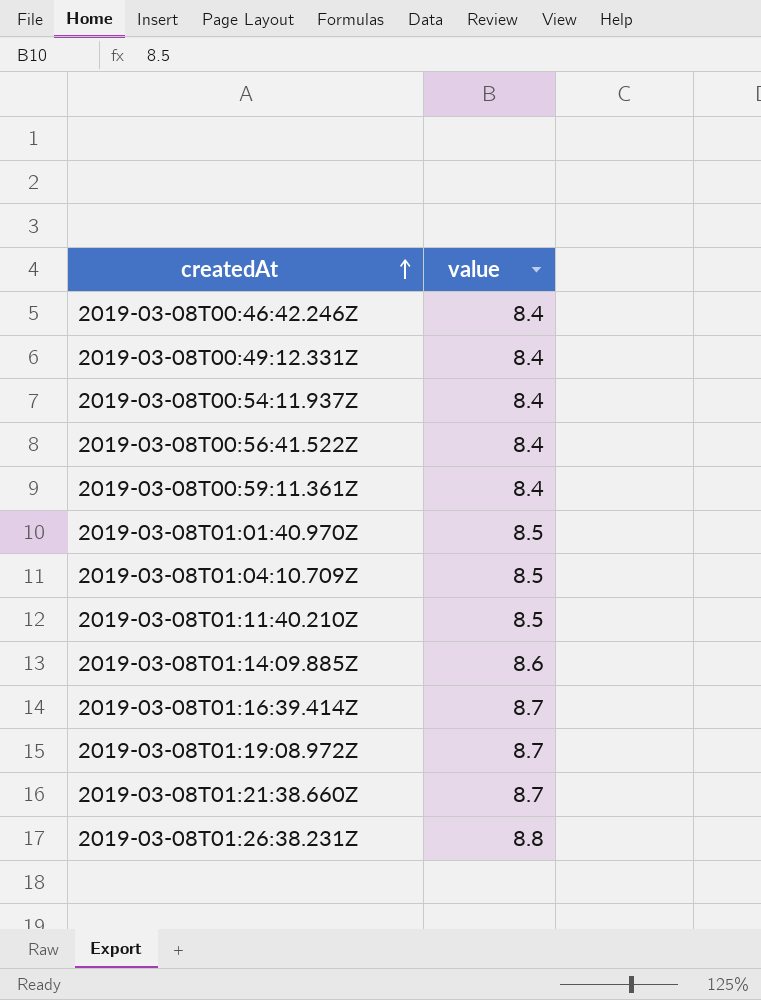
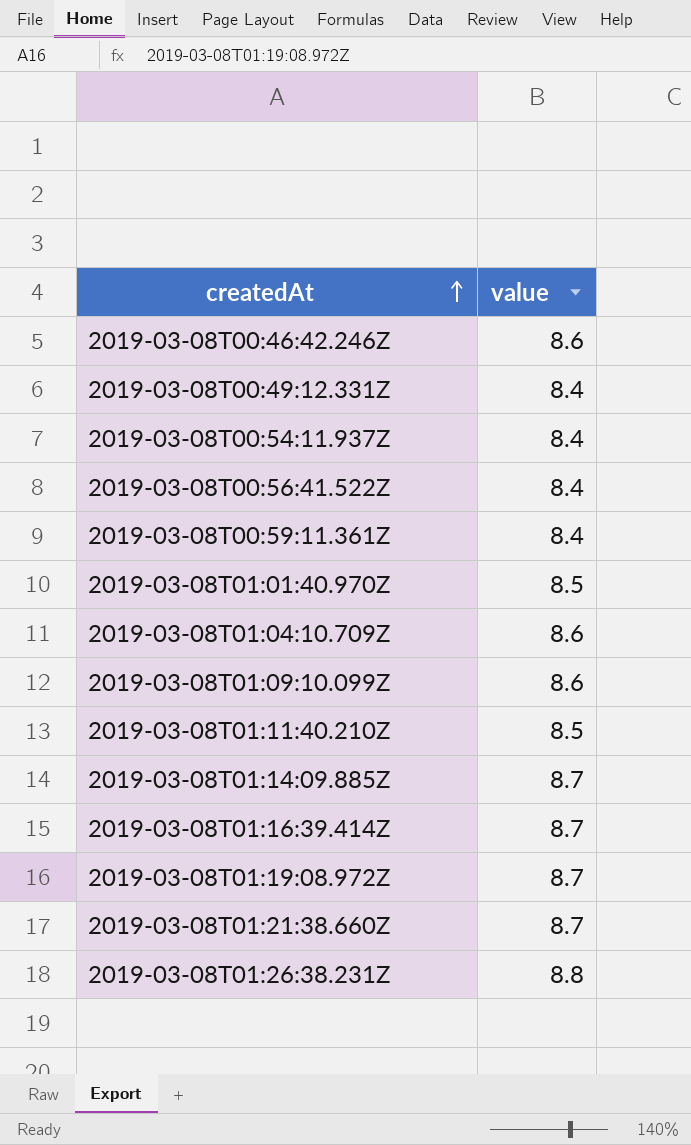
2019-03-08T00:46:42.246Z | value: 8.4 -> 8.6
2019-03-08T01:04:10.709Z | value: 8.5 -> 8.6
row 2019-03-08T01:09:10.099Z: none -> 8.6
2019-03-08T01:14:09.885Z | value: 8.6 -> 8.7

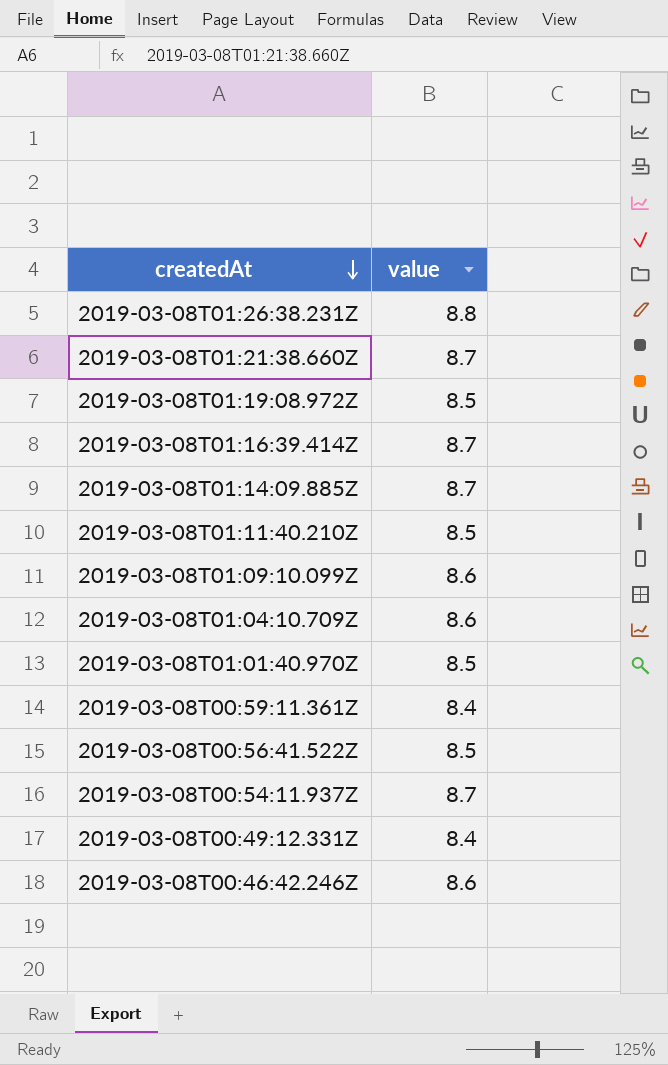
row order: createdAt ascending -> createdAt descending
2019-03-08T01:19:08.972Z | value: 8.7 -> 8.5
2019-03-08T00:56:41.522Z | value: 8.4 -> 8.5
2019-03-08T00:54:11.937Z | value: 8.4 -> 8.7

